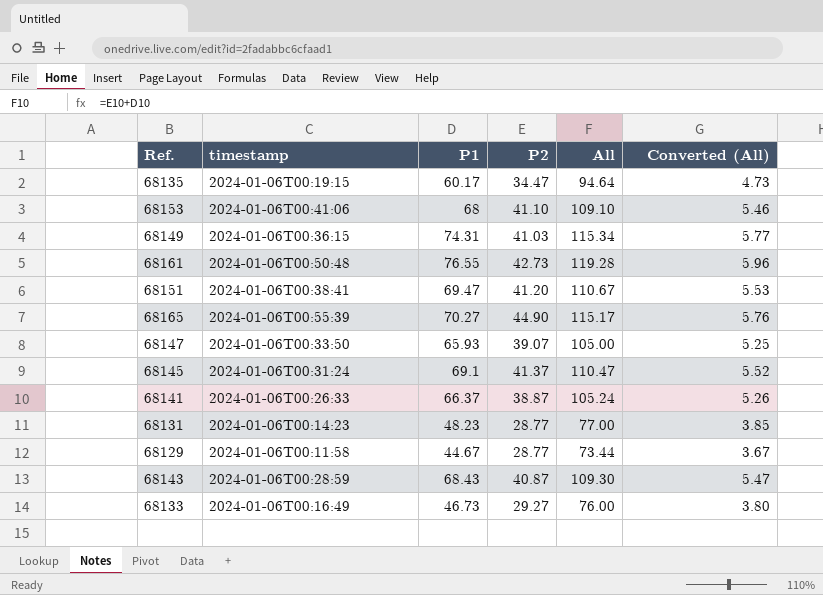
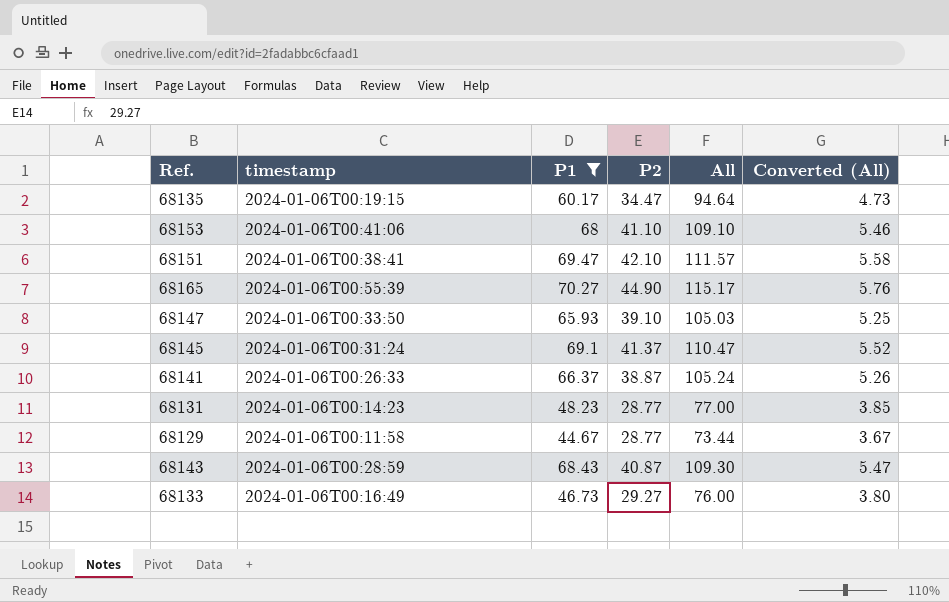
filter: none -> P1 <= 70.27
68151 | P2: 41.20 -> 42.10
68151 | All: 110.67 -> 111.57
68151 | Converted (All): 5.53 -> 5.58
68147 | P2: 39.07 -> 39.10
68147 | All: 105.00 -> 105.03

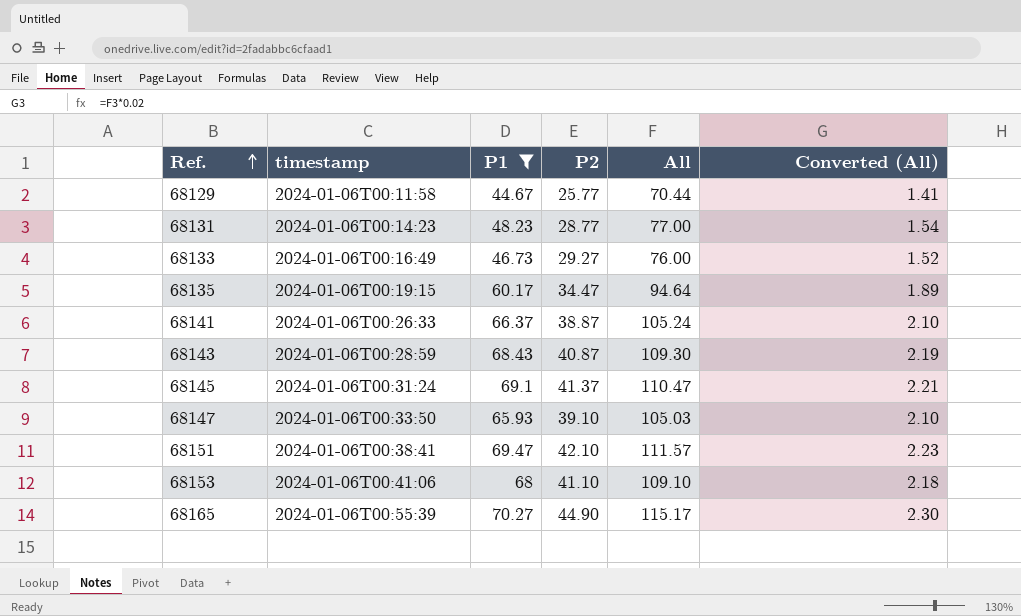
row order: none -> Ref. ascending
column Converted (All) | formula: [All] * 0.05 -> [All] * 0.02
68129 | P2: 28.77 -> 25.77
68129 | All: 73.44 -> 70.44

